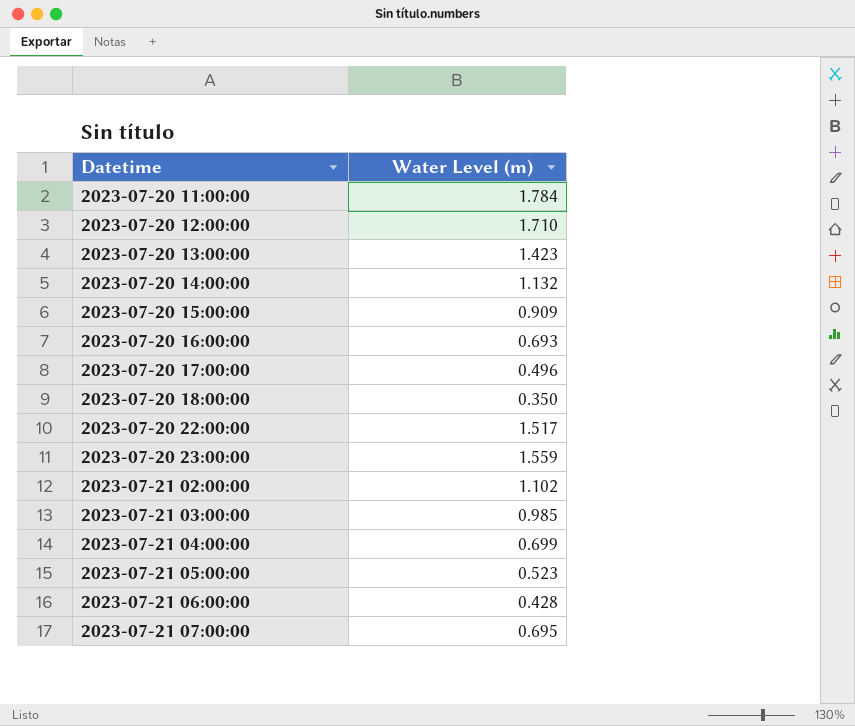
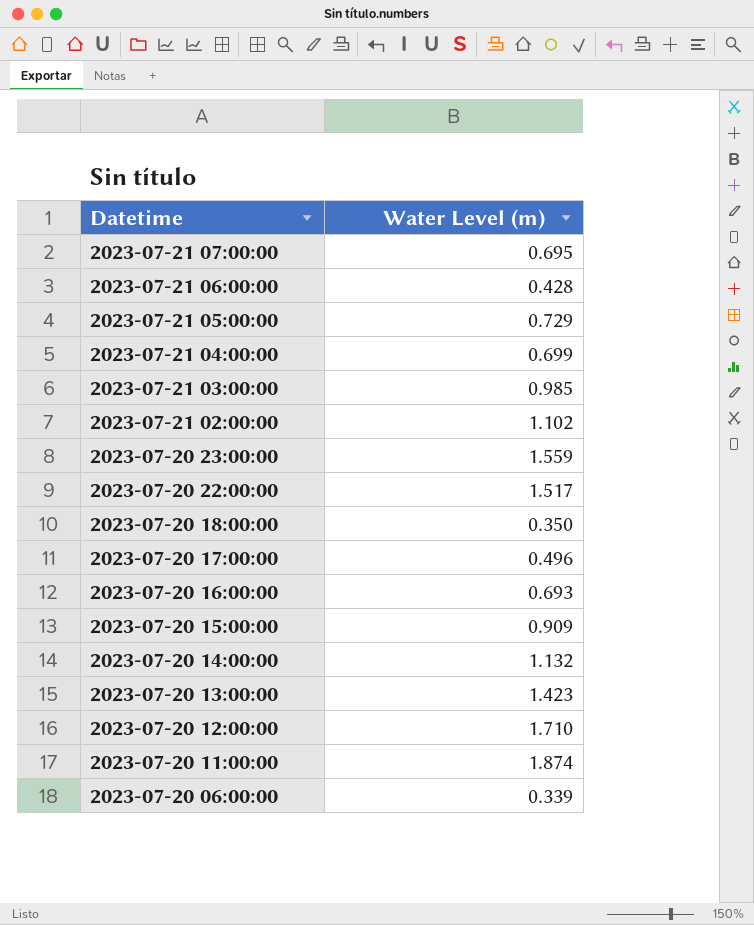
row order: Datetime ascending -> Datetime descending
2023-07-21 05:00:00 | Water Level (m): 0.523 -> 0.729
2023-07-20 11:00:00 | Water Level (m): 1.784 -> 1.874
row 2023-07-20 06:00:00: none -> 0.339

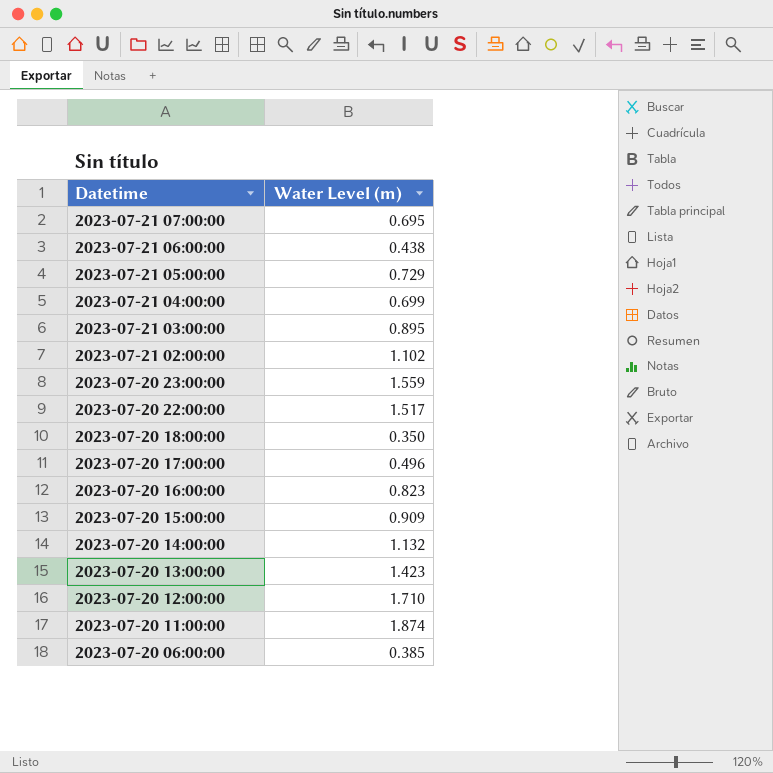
2023-07-21 06:00:00 | Water Level (m): 0.428 -> 0.438
2023-07-21 03:00:00 | Water Level (m): 0.985 -> 0.895
2023-07-20 16:00:00 | Water Level (m): 0.693 -> 0.823
2023-07-20 06:00:00 | Water Level (m): 0.339 -> 0.385

